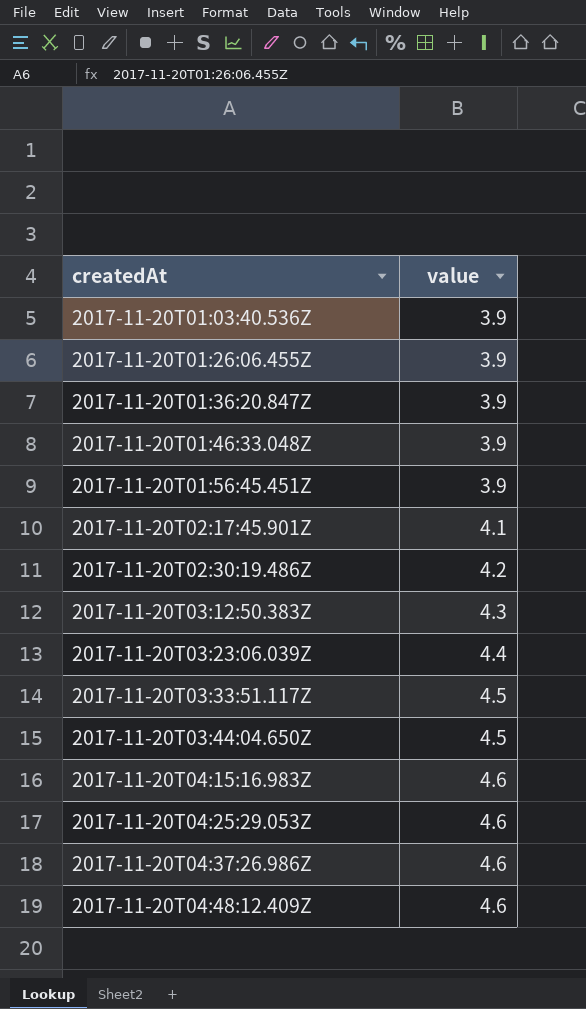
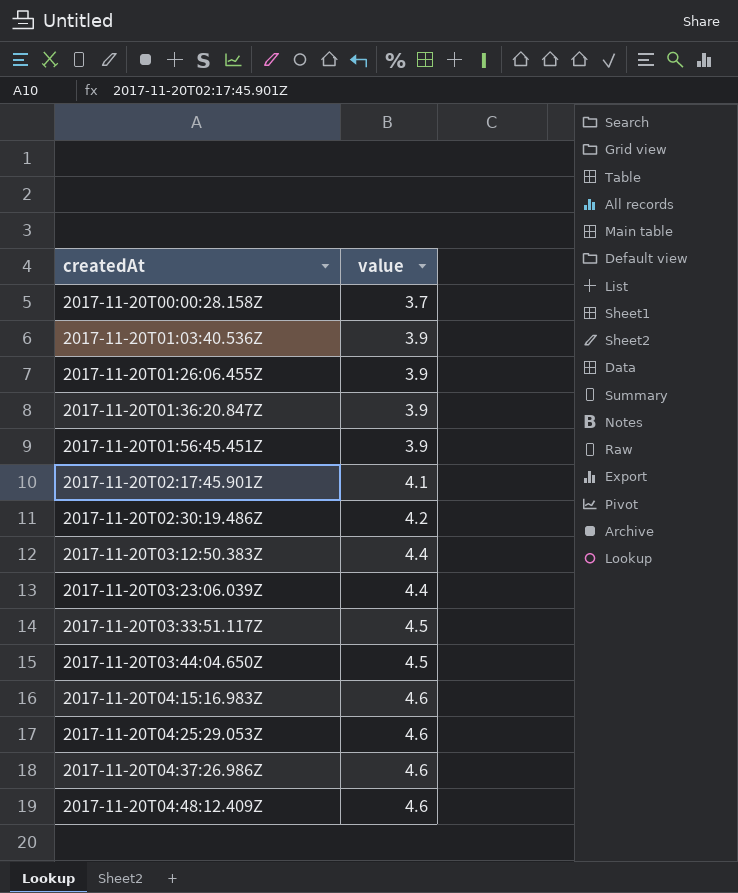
row 2017-11-20T01:46:33.048Z: 3.9 -> none
row 2017-11-20T00:00:28.158Z: none -> 3.7
2017-11-20T03:12:50.383Z | value: 4.3 -> 4.4

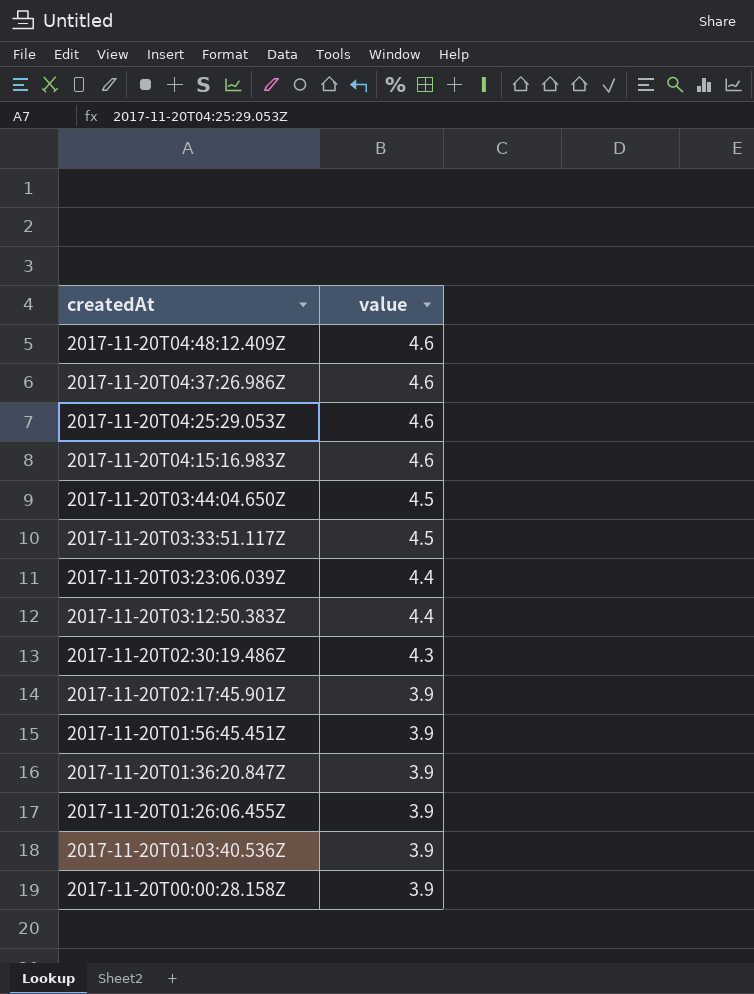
row order: createdAt ascending -> createdAt descending
2017-11-20T02:30:19.486Z | value: 4.2 -> 4.3
2017-11-20T02:17:45.901Z | value: 4.1 -> 3.9
2017-11-20T00:00:28.158Z | value: 3.7 -> 3.9

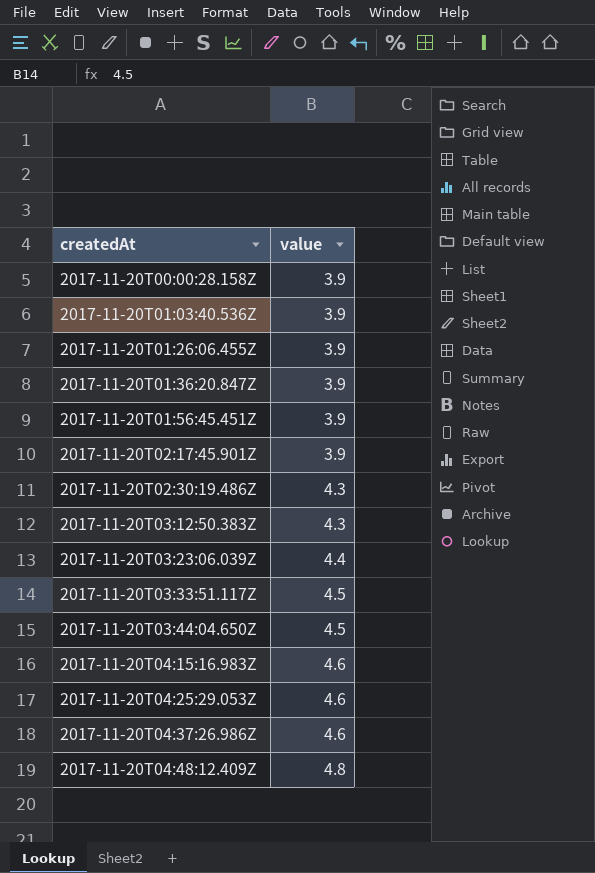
row order: createdAt descending -> createdAt ascending
2017-11-20T03:12:50.383Z | value: 4.4 -> 4.3
2017-11-20T04:48:12.409Z | value: 4.6 -> 4.8

